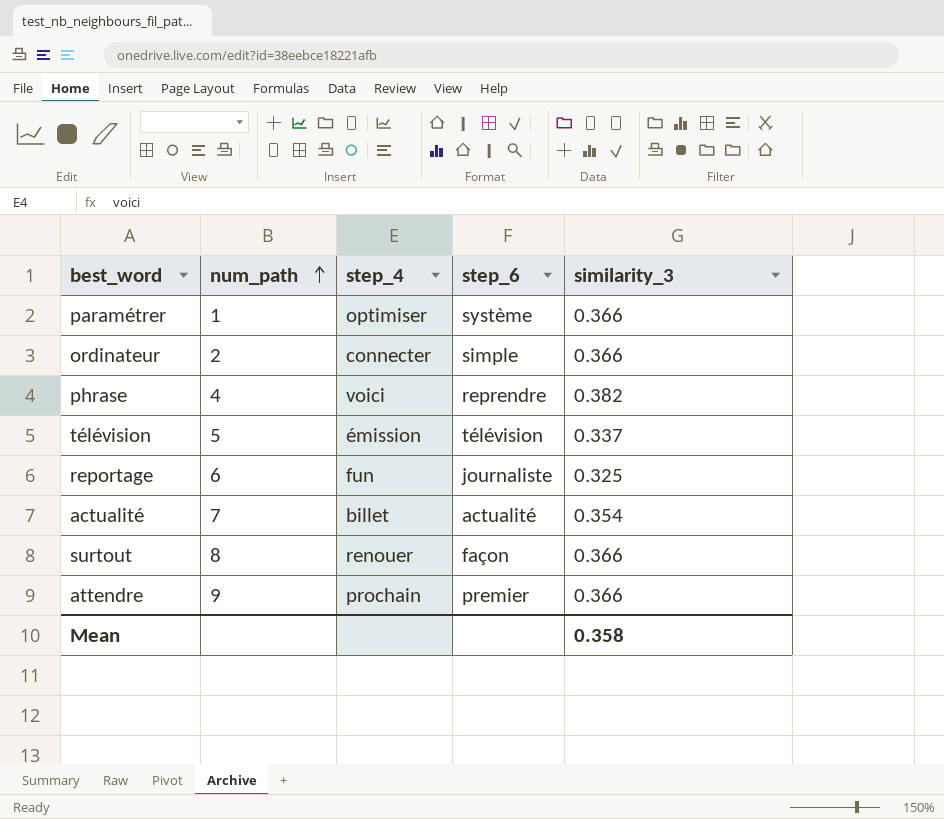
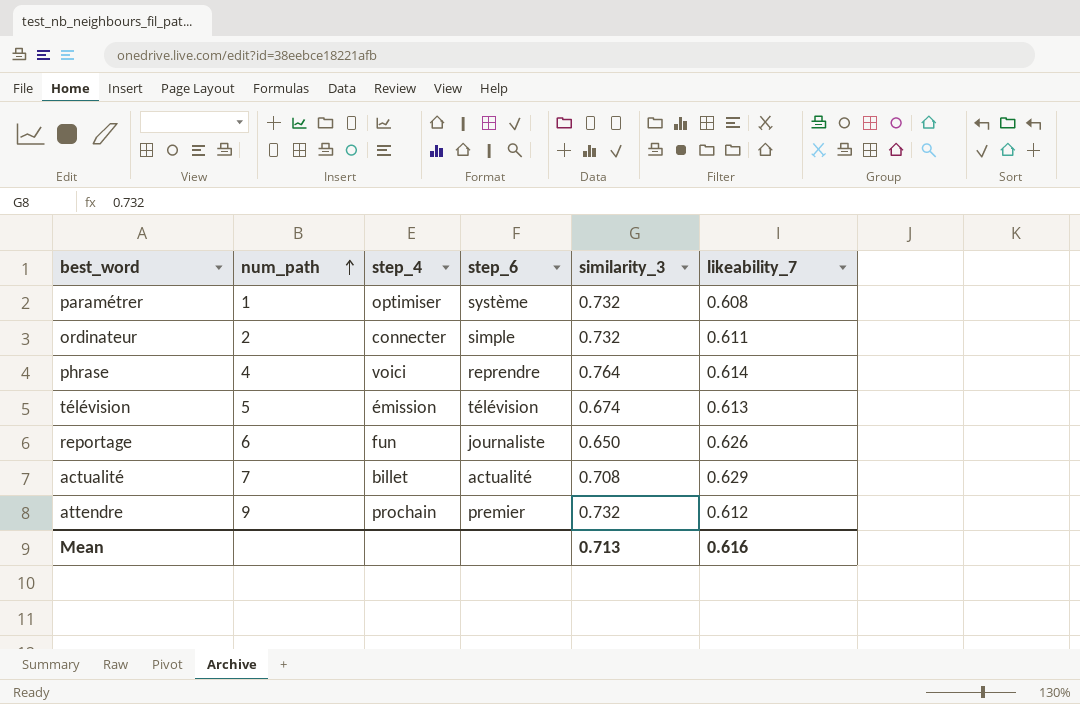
column likeability_7 | position: none -> 6
row surtout: 8 | renouer | façon | 0.366 -> none
paramétrer | similarity_3: 0.366 -> 0.732
ordinateur | similarity_3: 0.366 -> 0.732
phrase | similarity_3: 0.382 -> 0.764
télévision | similarity_3: 0.337 -> 0.674
reportage | similarity_3: 0.325 -> 0.650
actualité | similarity_3: 0.354 -> 0.708
attendre | similarity_3: 0.366 -> 0.732
Mean | similarity_3: 0.358 -> 0.713

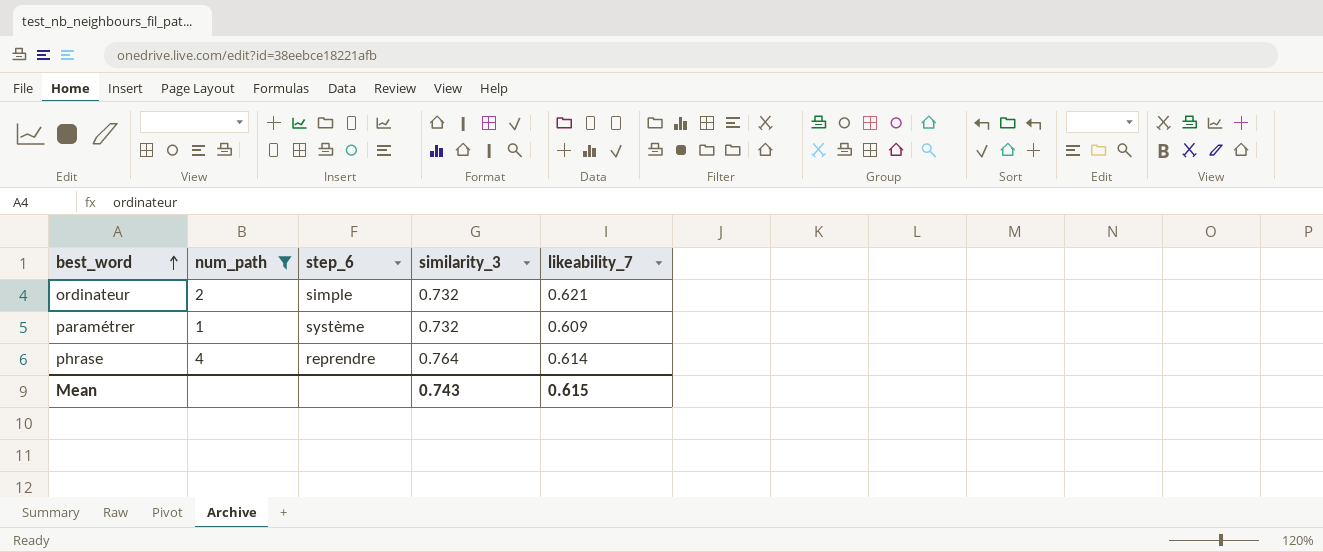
filter: none -> num_path <= 4
row order: num_path ascending -> best_word ascending
column step_4 | position: 3 -> none
ordinateur | likeability_7: 0.611 -> 0.621
paramétrer | likeability_7: 0.608 -> 0.609
Mean | similarity_3: 0.713 -> 0.743
Mean | likeability_7: 0.616 -> 0.615

